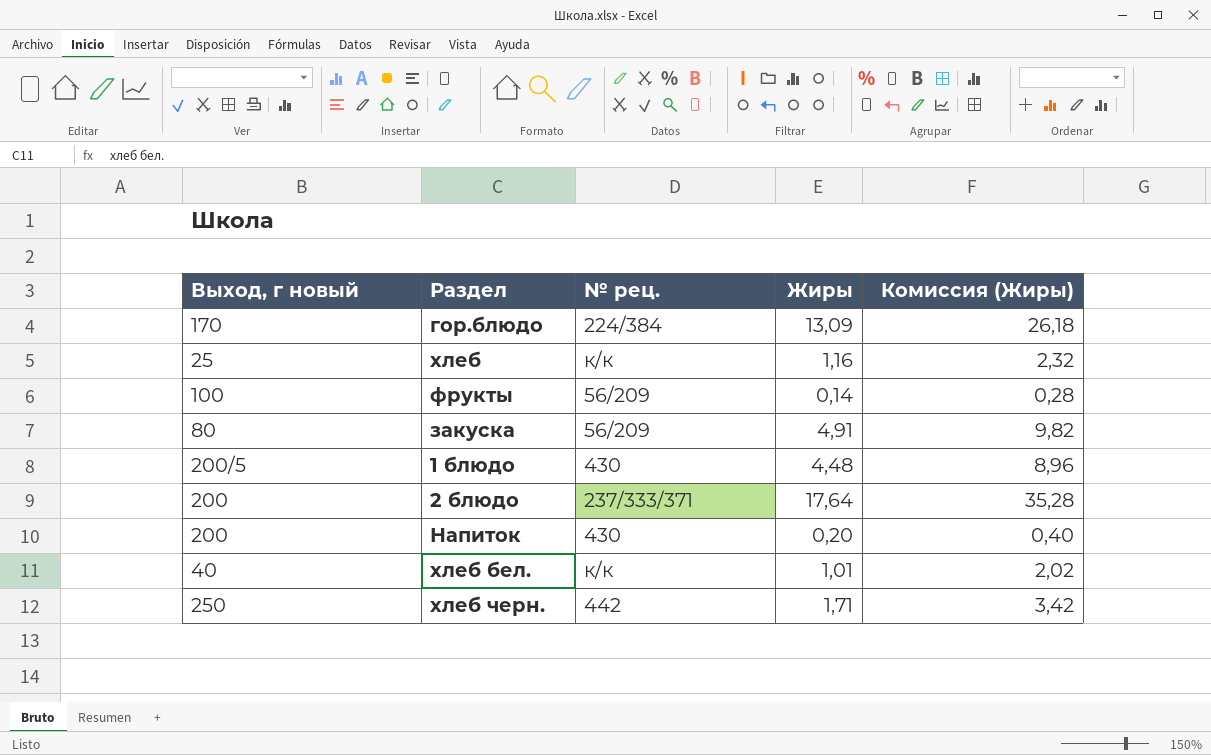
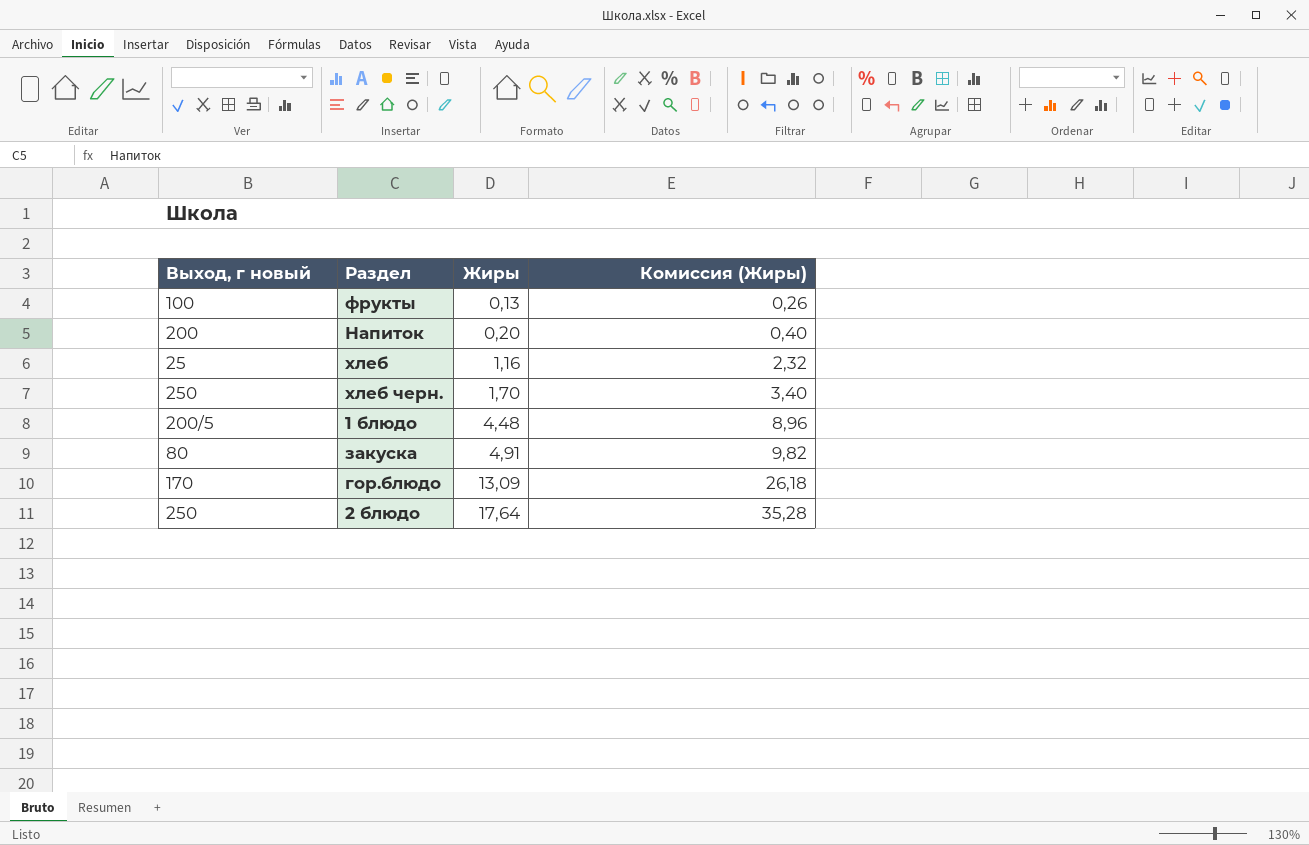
row order: none -> Жиры ascending
column № рец. | position: 3 -> none
row хлеб бел.: 40 | к/к | 1,01 | 2,02 -> none
фрукты | Жиры: 0,14 -> 0,13
фрукты | Комиссия (Жиры): 0,28 -> 0,26
хлеб черн. | Жиры: 1,71 -> 1,70
хлеб черн. | Комиссия (Жиры): 3,42 -> 3,40
2 блюдо | Выход, г новый: 200 -> 250

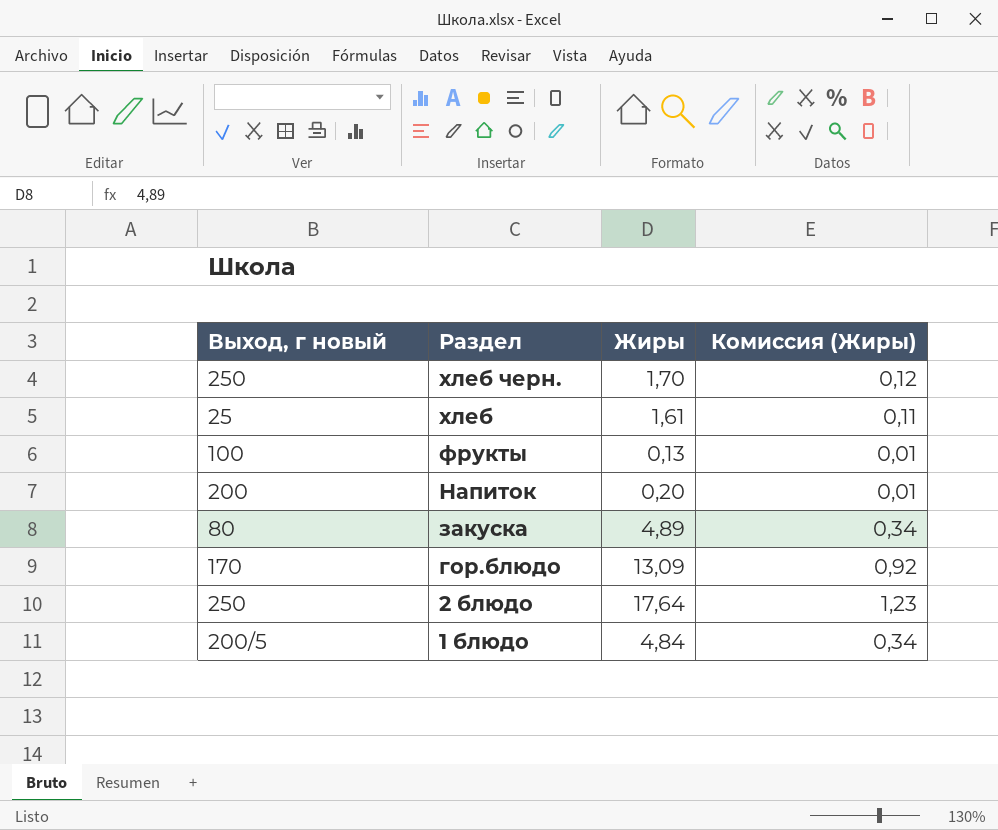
row order: Жиры ascending -> Раздел descending
column Комиссия (Жиры) | formula: [Жиры] * 2 -> [Жиры] * 0,07
хлеб | Жиры: 1,16 -> 1,61
закуска | Жиры: 4,91 -> 4,89
1 блюдо | Жиры: 4,48 -> 4,84

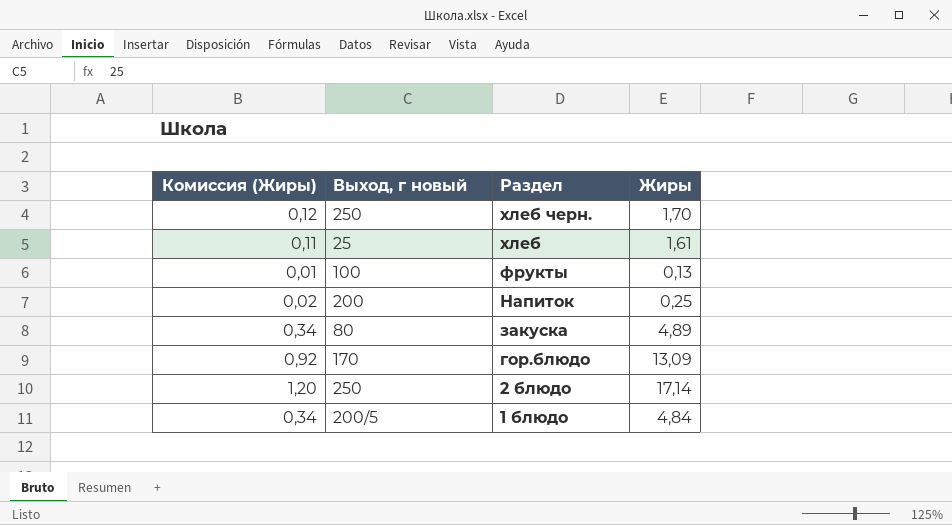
column Комиссия (Жиры) | position: 4 -> 1
Напиток | Комиссия (Жиры): 0,01 -> 0,02
Напиток | Жиры: 0,20 -> 0,25
2 блюдо | Комиссия (Жиры): 1,23 -> 1,20
2 блюдо | Жиры: 17,64 -> 17,14

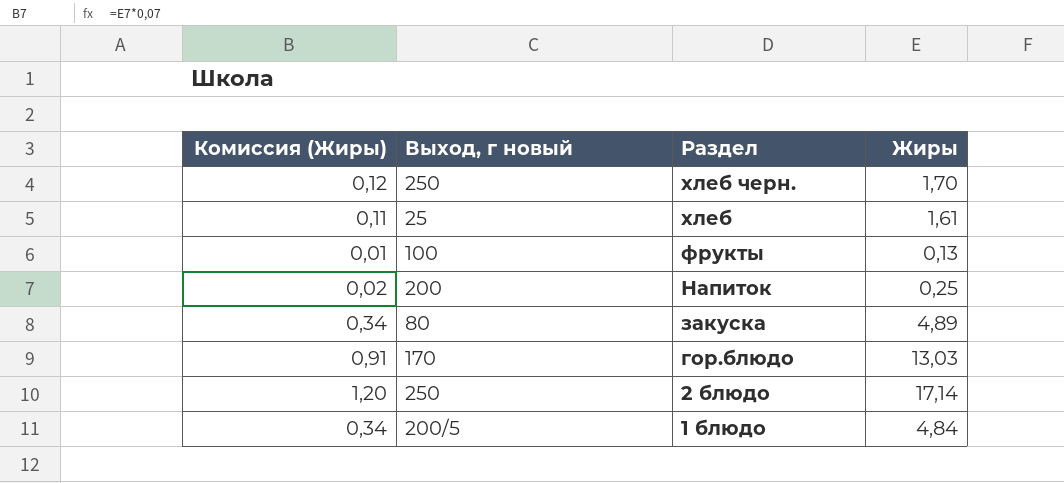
гор.блюдо | Комиссия (Жиры): 0,92 -> 0,91
гор.блюдо | Жиры: 13,09 -> 13,03

